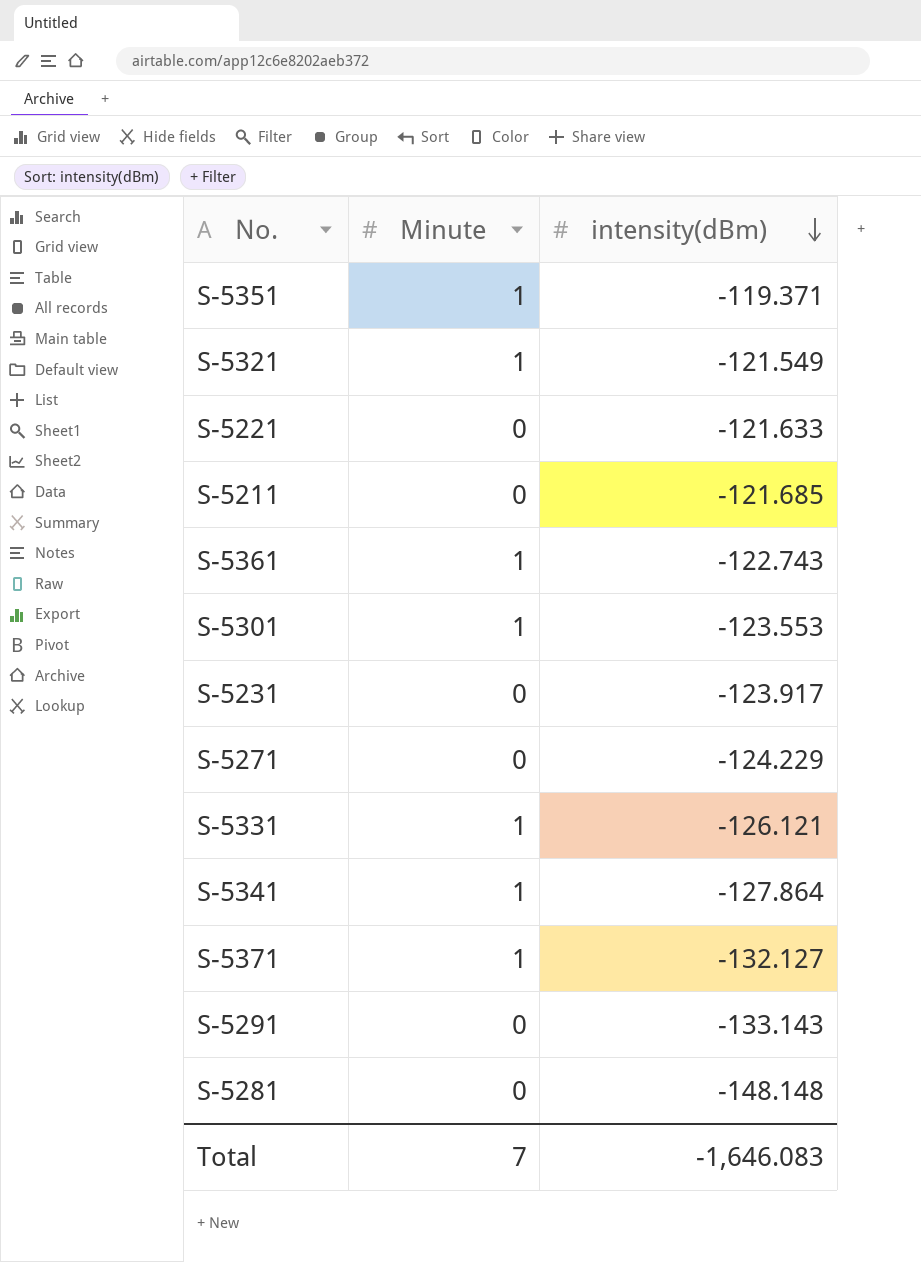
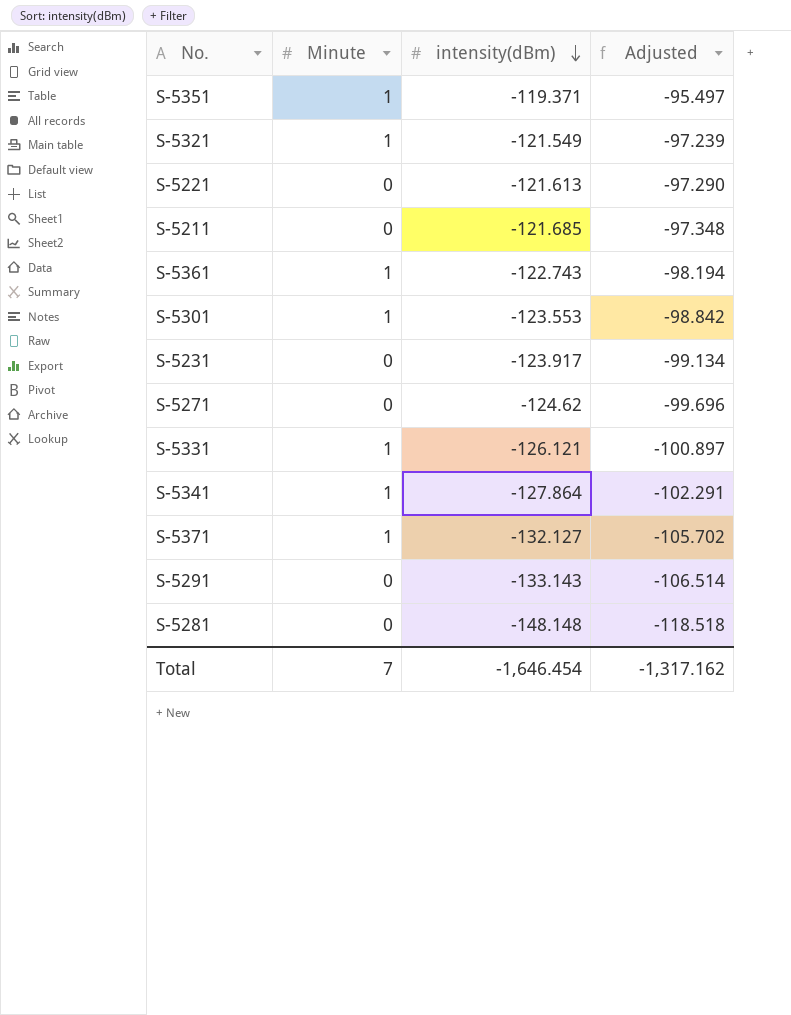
column Adjusted | formula: none -> [intensity(dBm)] * 0.8
S-5221 | intensity(dBm): -121.633 -> -121.613
S-5271 | intensity(dBm): -124.229 -> -124.62
Total | intensity(dBm): -1,646.083 -> -1,646.454

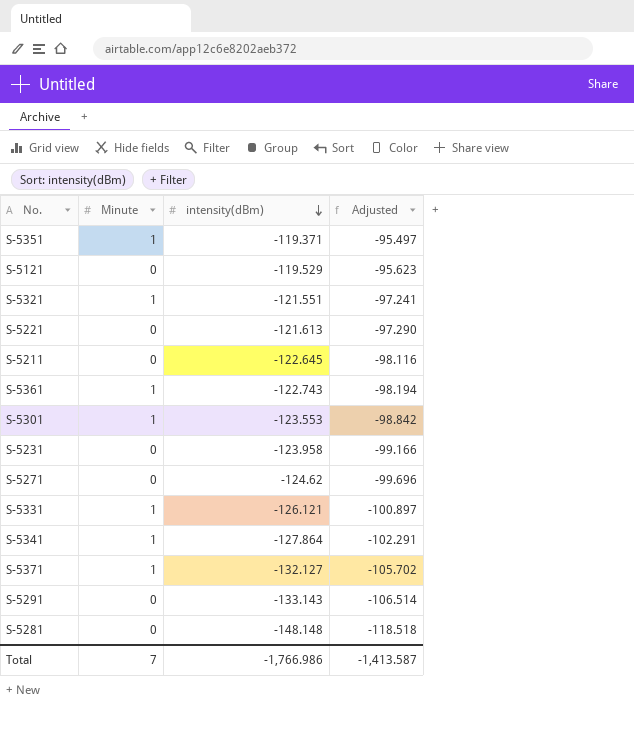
row S-5121: none -> 0 | -119.529 | -95.623
S-5321 | intensity(dBm): -121.549 -> -121.551
S-5321 | Adjusted: -97.239 -> -97.241
S-5211 | intensity(dBm): -121.685 -> -122.645
S-5211 | Adjusted: -97.348 -> -98.116
S-5231 | intensity(dBm): -123.917 -> -123.958
S-5231 | Adjusted: -99.134 -> -99.166
Total | intensity(dBm): -1,646.454 -> -1,766.986
Total | Adjusted: -1,317.162 -> -1,413.587

